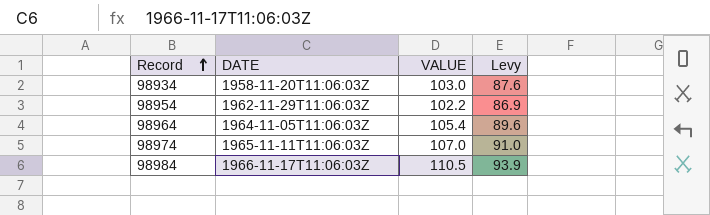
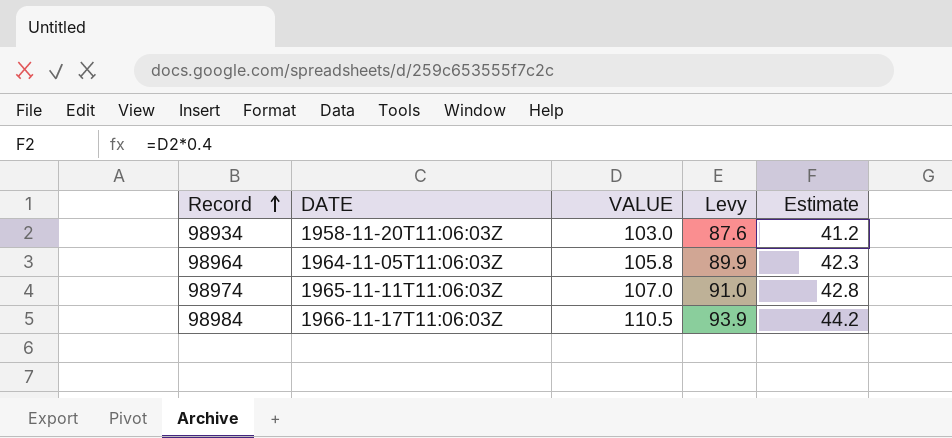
column Estimate | formula: none -> [VALUE] * 0.4
row 98954: 1962-11-29T11:06:03Z | 102.2 | 86.9 -> none
98964 | VALUE: 105.4 -> 105.8
98964 | Levy: 89.6 -> 89.9

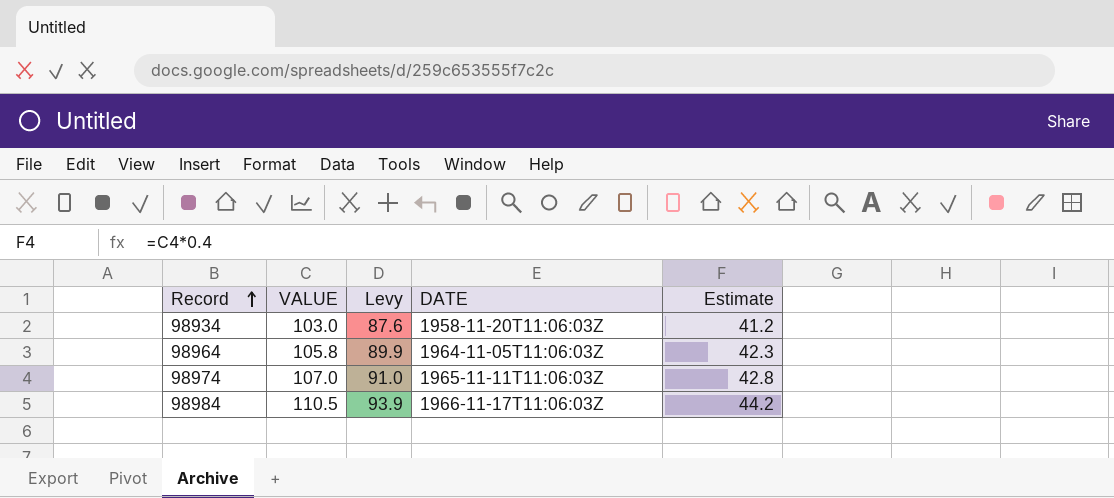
column DATE | position: 2 -> 4

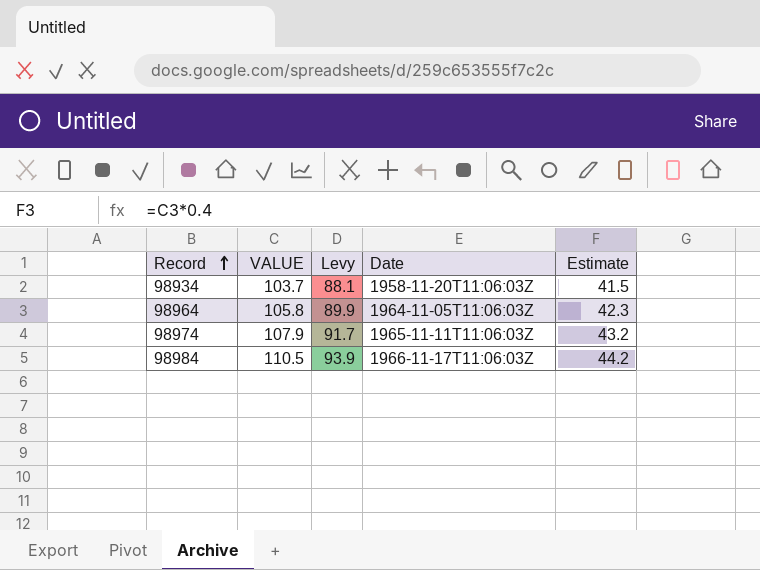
column name: DATE -> Date
98934 | VALUE: 103.0 -> 103.7
98934 | Levy: 87.6 -> 88.1
98934 | Estimate: 41.2 -> 41.5
98974 | VALUE: 107.0 -> 107.9
98974 | Levy: 91.0 -> 91.7
98974 | Estimate: 42.8 -> 43.2

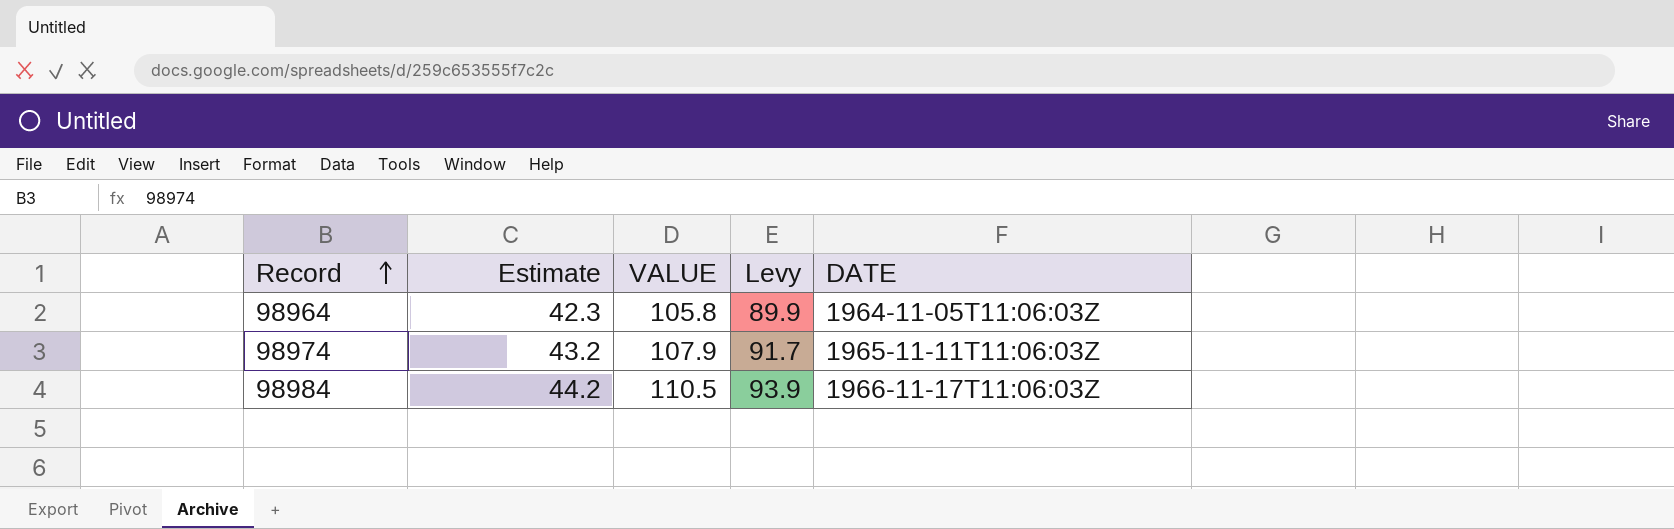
column Estimate | position: 5 -> 2
column name: Date -> DATE
row 98934: 103.7 | 88.1 | 1958-11-20T11:06:03Z | 41.5 -> none

